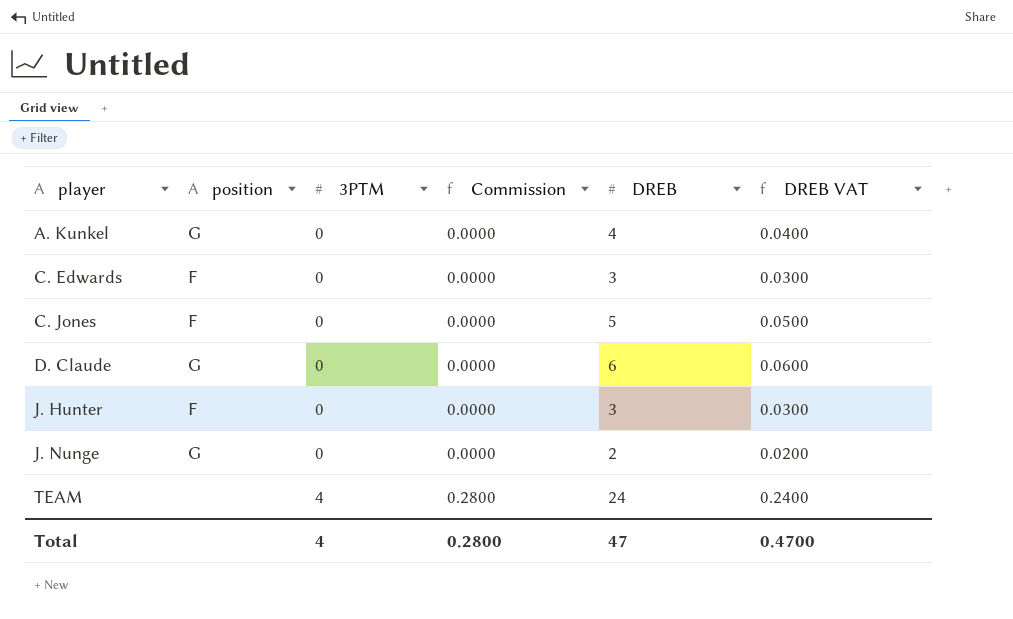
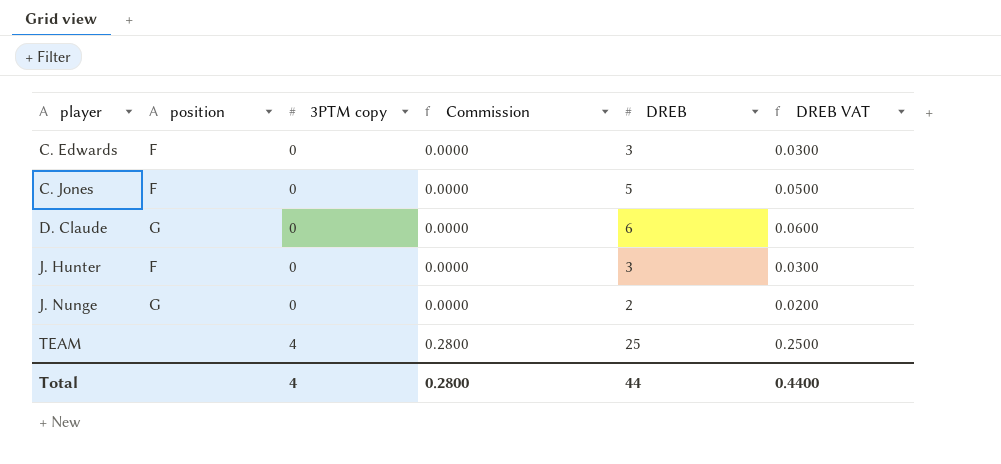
column name: 3PTM -> 3PTM copy
row A. Kunkel: G | 0 | 0.0000 | 4 | 0.0400 -> none
TEAM | DREB: 24 -> 25
TEAM | DREB VAT: 0.2400 -> 0.2500
Total | DREB: 47 -> 44
Total | DREB VAT: 0.4700 -> 0.4400

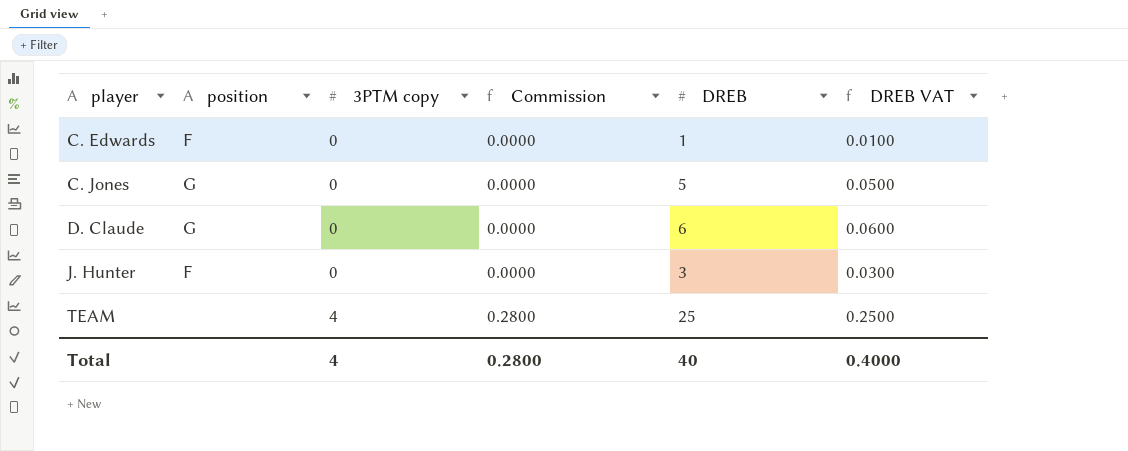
row J. Nunge: G | 0 | 0.0000 | 2 | 0.0200 -> none
C. Edwards | DREB: 3 -> 1
C. Edwards | DREB VAT: 0.0300 -> 0.0100
C. Jones | position: F -> G
Total | DREB: 44 -> 40
Total | DREB VAT: 0.4400 -> 0.4000

